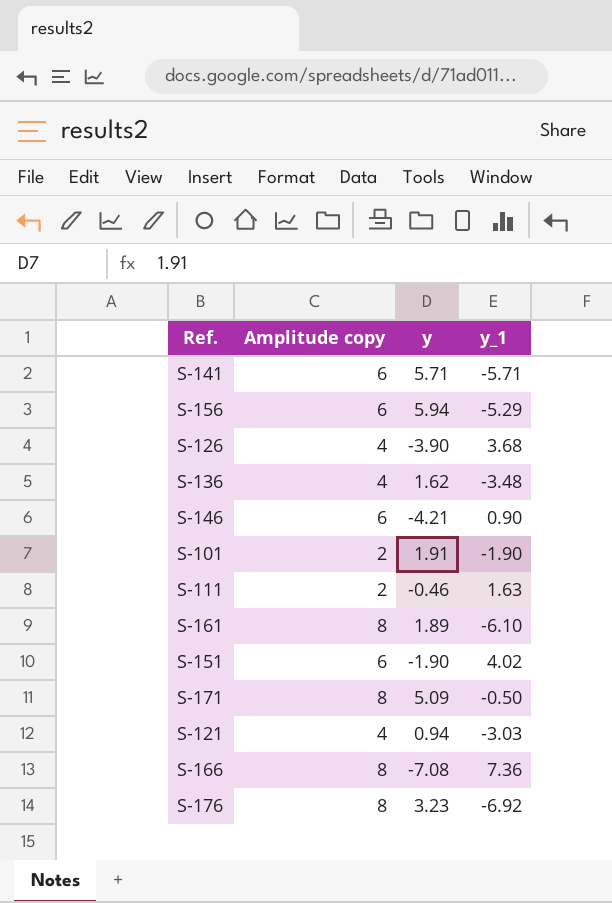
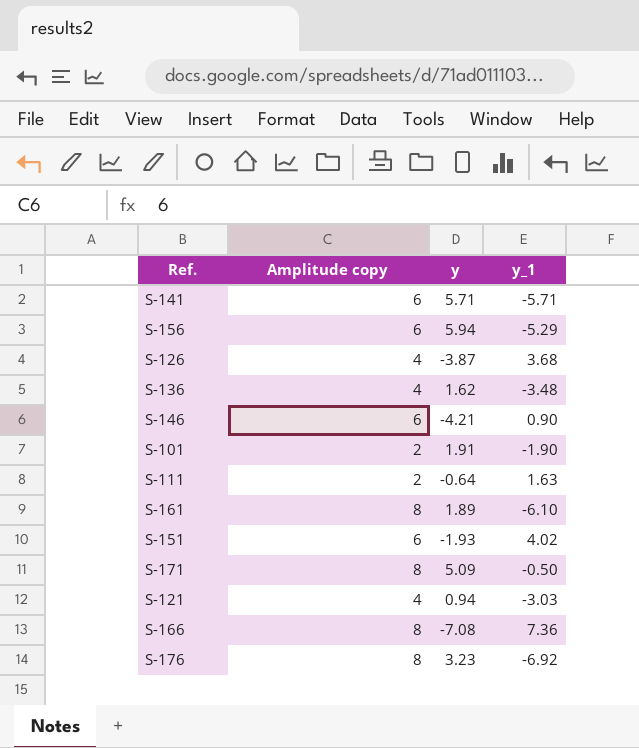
S-126 | y: -3.90 -> -3.87
S-111 | y: -0.46 -> -0.64
S-151 | y: -1.90 -> -1.93

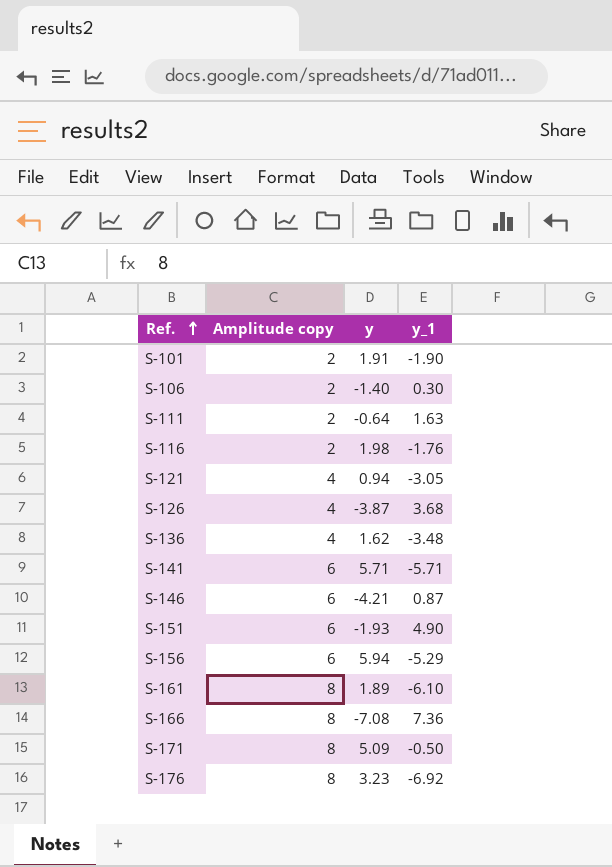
row order: none -> Ref. ascending
row S-106: none -> 2 | -1.40 | 0.30
row S-116: none -> 2 | 1.98 | -1.76
S-121 | y_1: -3.03 -> -3.05
S-146 | y_1: 0.90 -> 0.87
S-151 | y_1: 4.02 -> 4.90

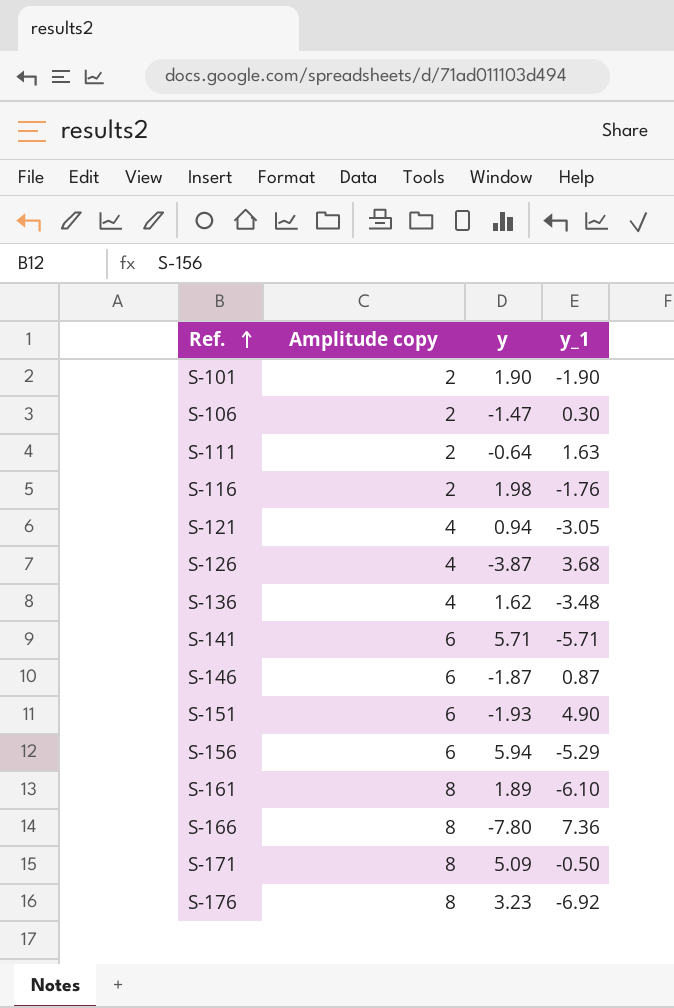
S-101 | y: 1.91 -> 1.90
S-106 | y: -1.40 -> -1.47
S-146 | y: -4.21 -> -1.87
S-166 | y: -7.08 -> -7.80

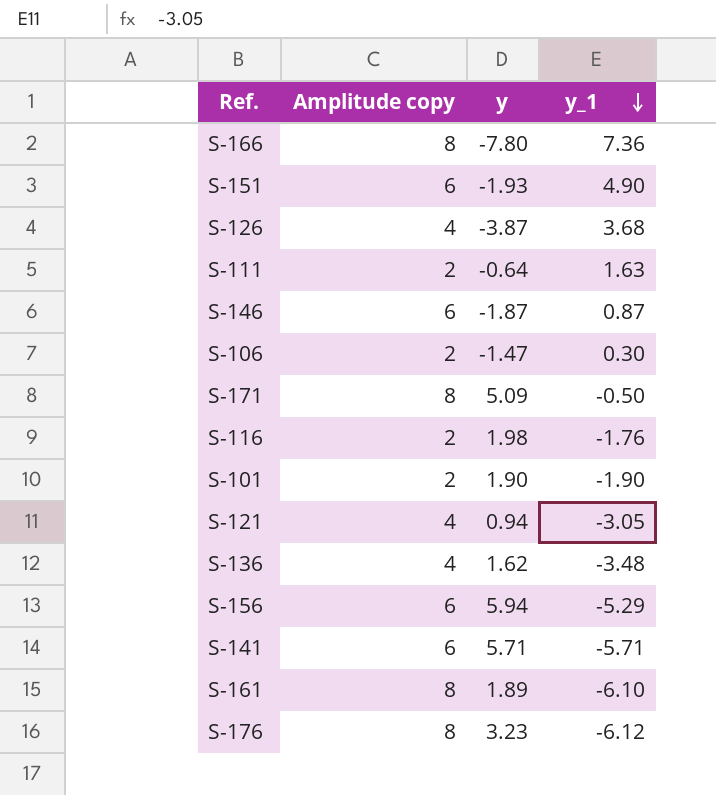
row order: Ref. ascending -> y_1 descending
S-176 | y_1: -6.92 -> -6.12

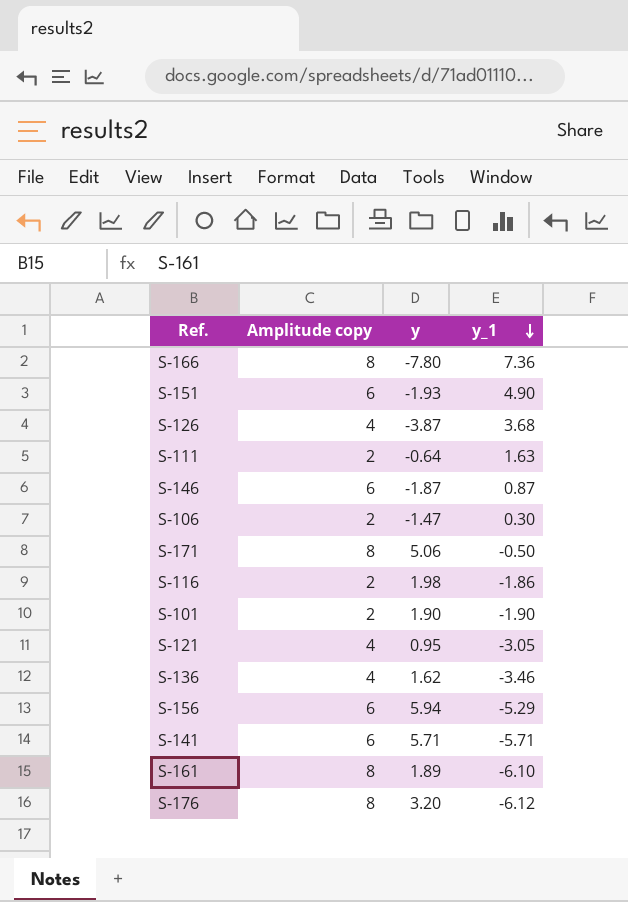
S-171 | y: 5.09 -> 5.06
S-116 | y_1: -1.76 -> -1.86
S-121 | y: 0.94 -> 0.95
S-136 | y_1: -3.48 -> -3.46
S-176 | y: 3.23 -> 3.20

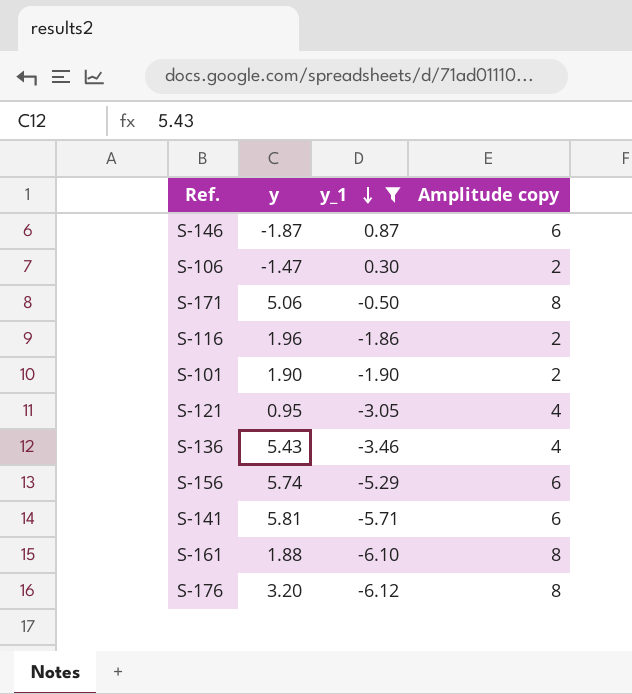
filter: none -> y_1 <= 0.87
column Amplitude copy | position: 2 -> 4
S-116 | y: 1.98 -> 1.96
S-136 | y: 1.62 -> 5.43
S-156 | y: 5.94 -> 5.74
S-141 | y: 5.71 -> 5.81
S-161 | y: 1.89 -> 1.88

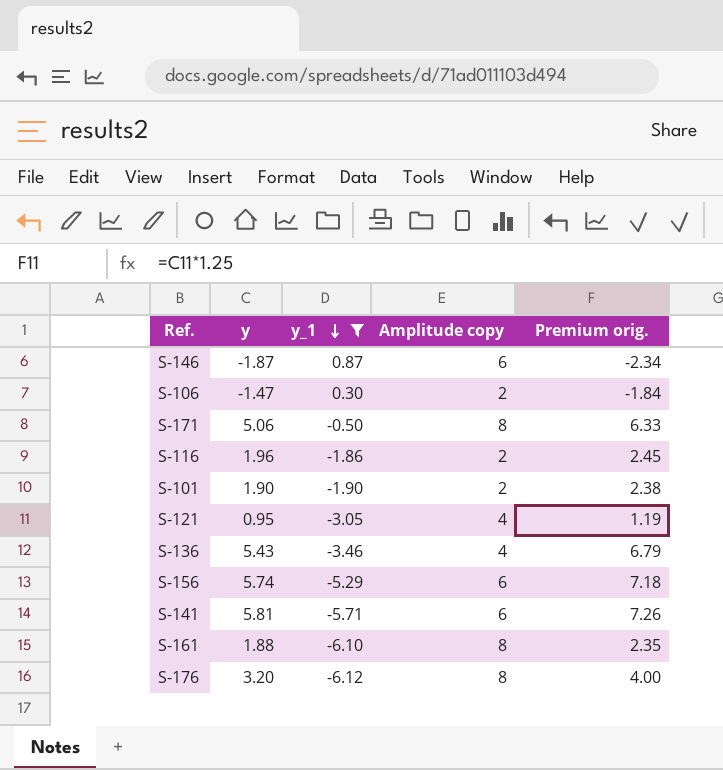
column Premium orig. | formula: none -> [y] * 1.25

